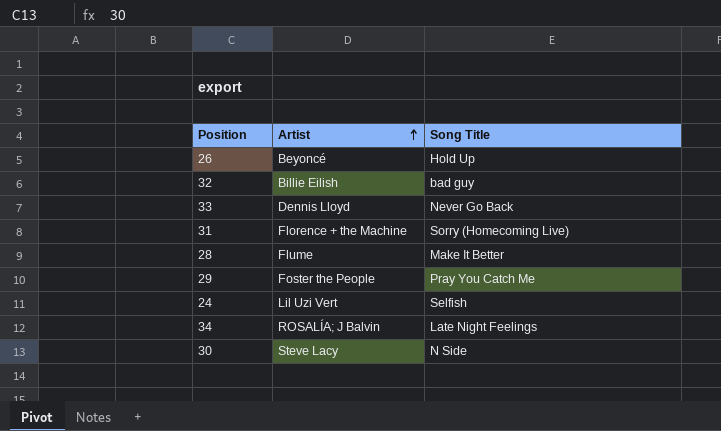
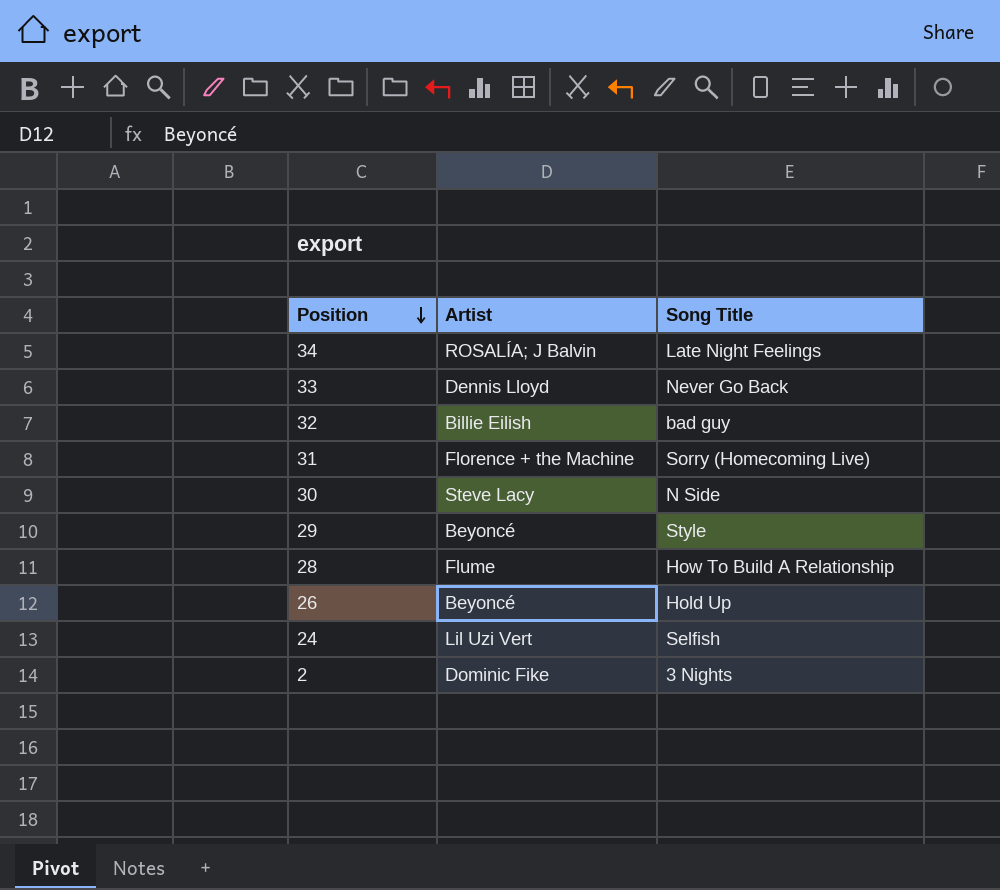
row order: Artist ascending -> Position descending
29 | Artist: Foster the People -> Beyoncé
29 | Song Title: Pray You Catch Me -> Style
28 | Song Title: Make It Better -> How To Build A Relationship
row 2: none -> Dominic Fike | 3 Nights

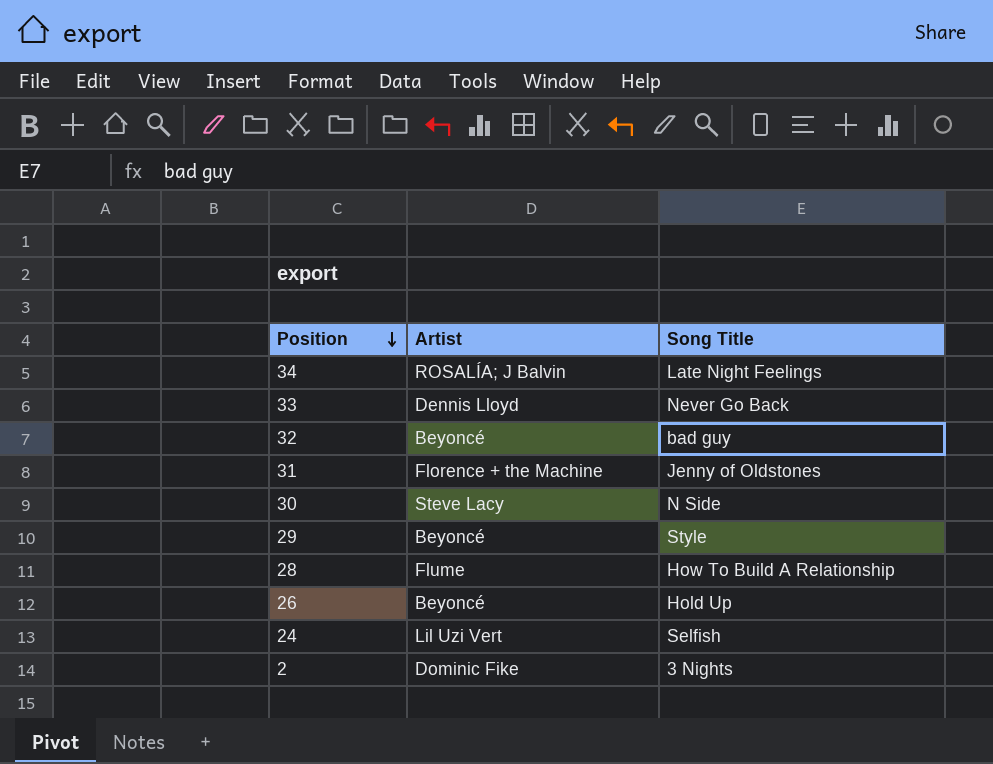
32 | Artist: Billie Eilish -> Beyoncé
31 | Song Title: Sorry (Homecoming Live) -> Jenny of Oldstones

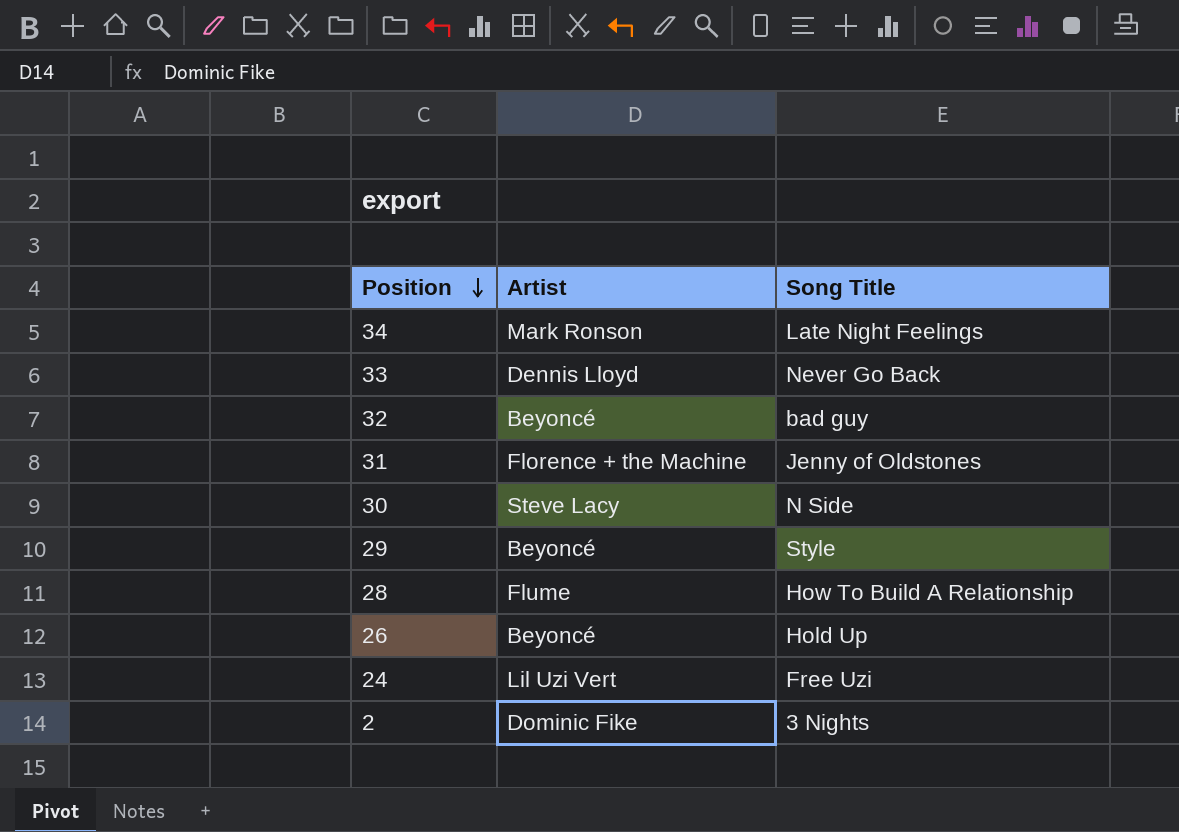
34 | Artist: ROSALÍA; J Balvin -> Mark Ronson
24 | Song Title: Selfish -> Free Uzi

